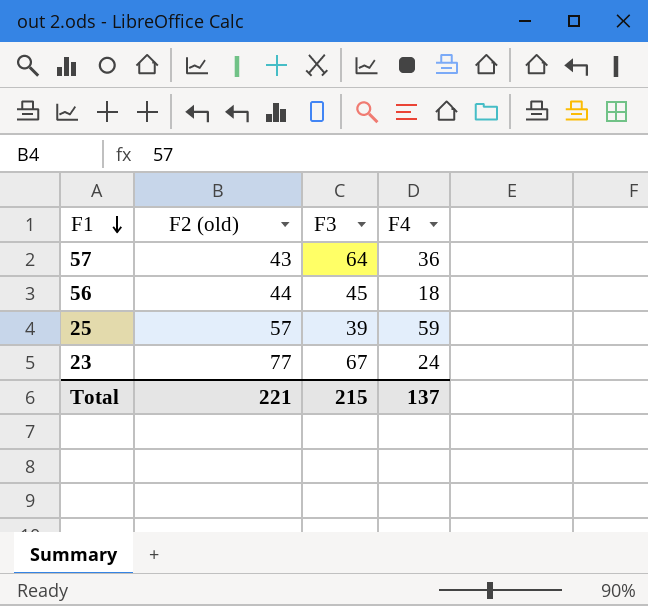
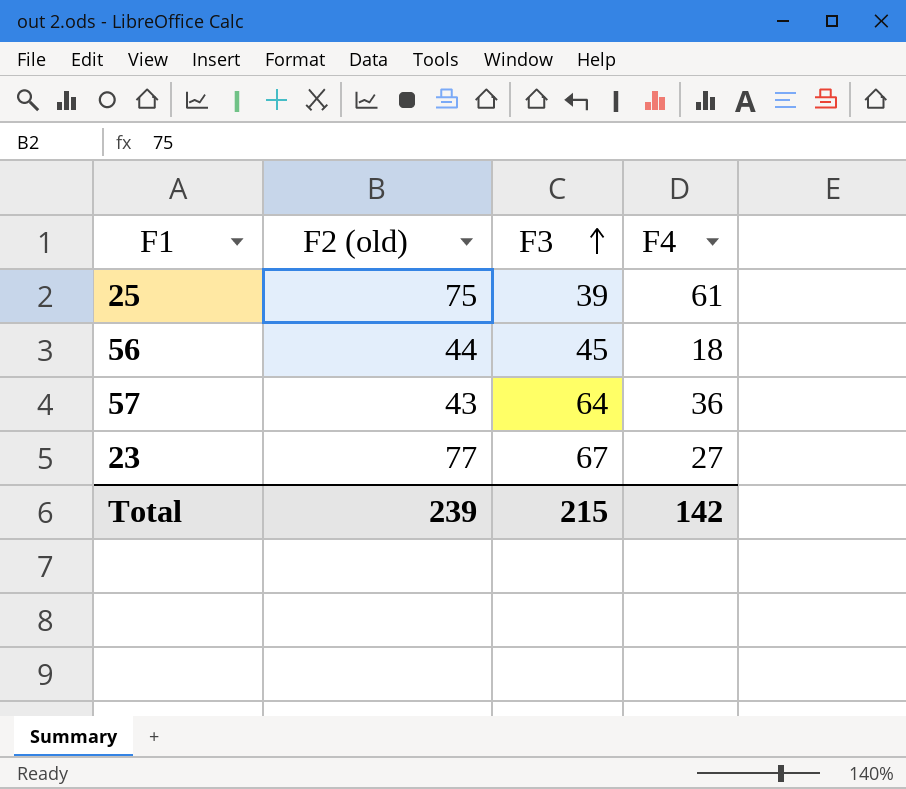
row order: F1 descending -> F3 ascending
25 | F2 (old): 57 -> 75
25 | F4: 59 -> 61
23 | F4: 24 -> 27
Total | F2 (old): 221 -> 239
Total | F4: 137 -> 142

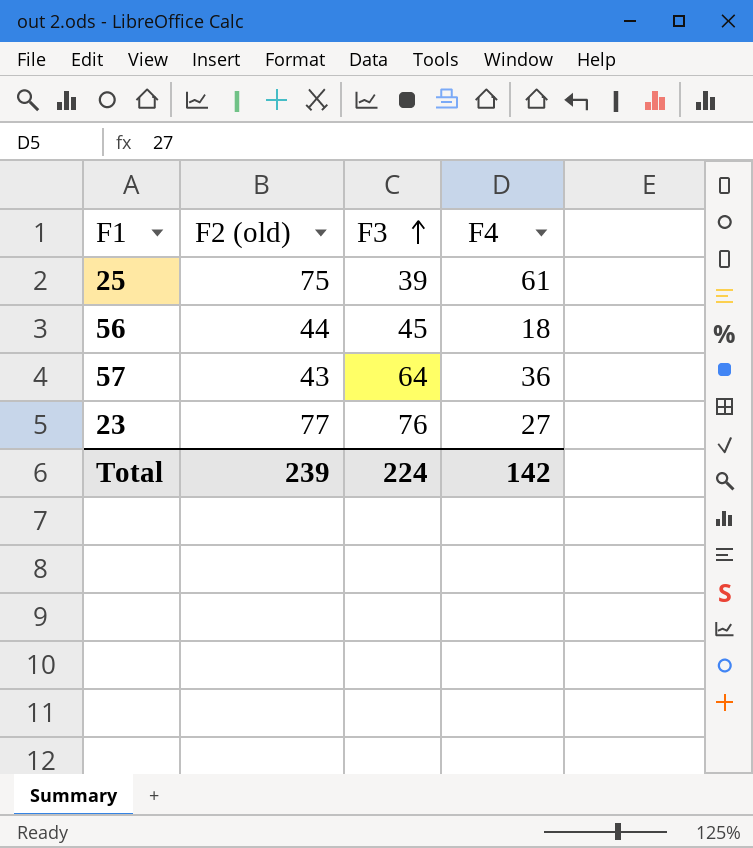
23 | F3: 67 -> 76
Total | F3: 215 -> 224

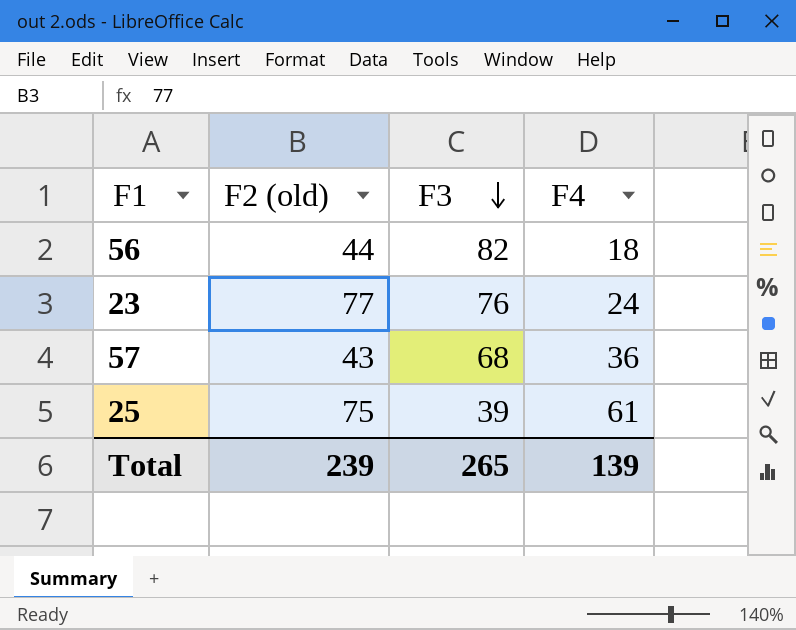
row order: F3 ascending -> F3 descending
56 | F3: 45 -> 82
23 | F4: 27 -> 24
57 | F3: 64 -> 68
Total | F3: 224 -> 265
Total | F4: 142 -> 139

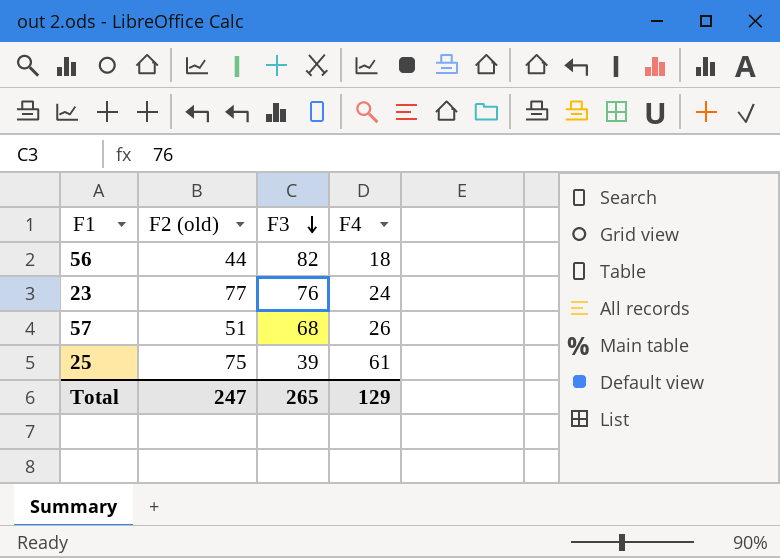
57 | F2 (old): 43 -> 51
57 | F4: 36 -> 26
Total | F2 (old): 239 -> 247
Total | F4: 139 -> 129

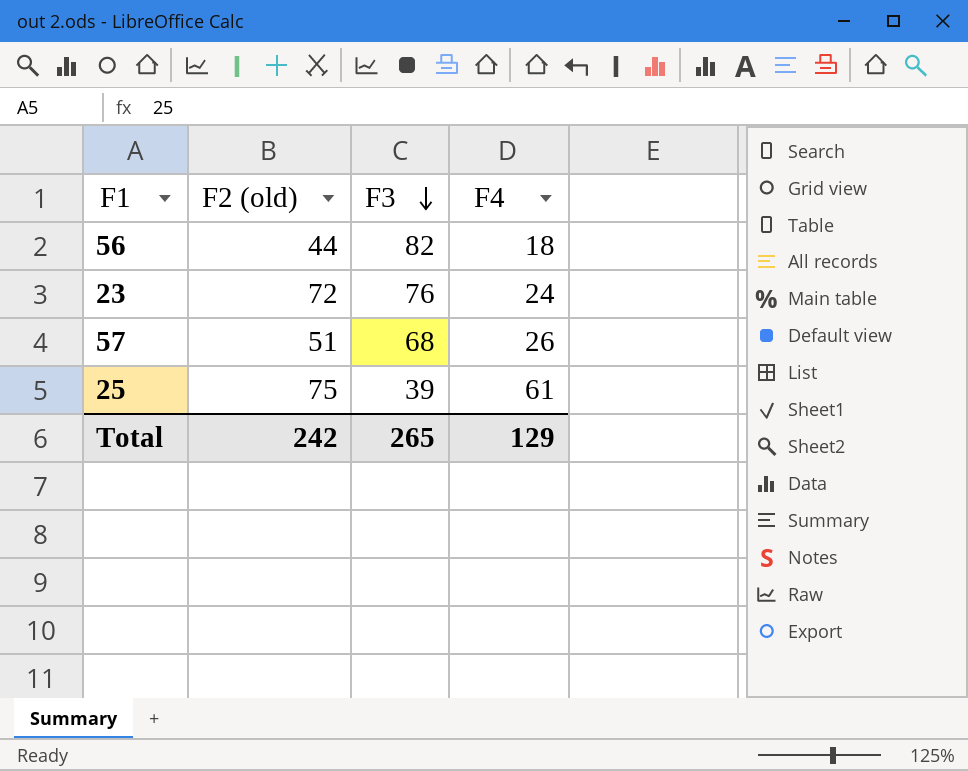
23 | F2 (old): 77 -> 72
Total | F2 (old): 247 -> 242

